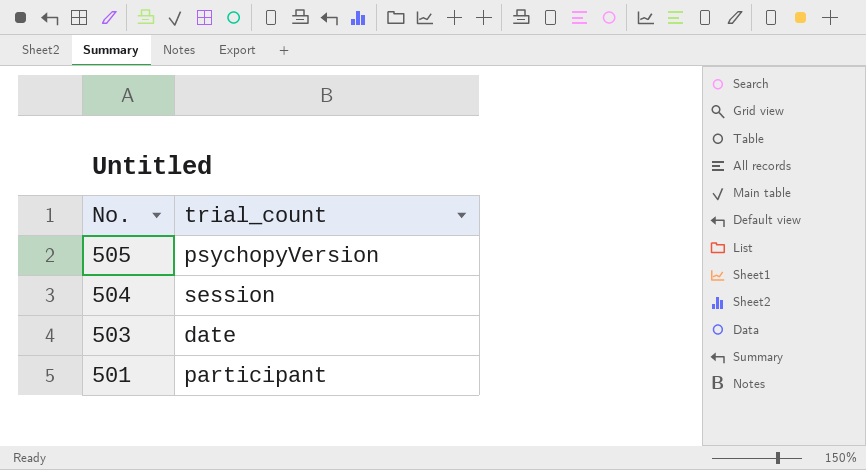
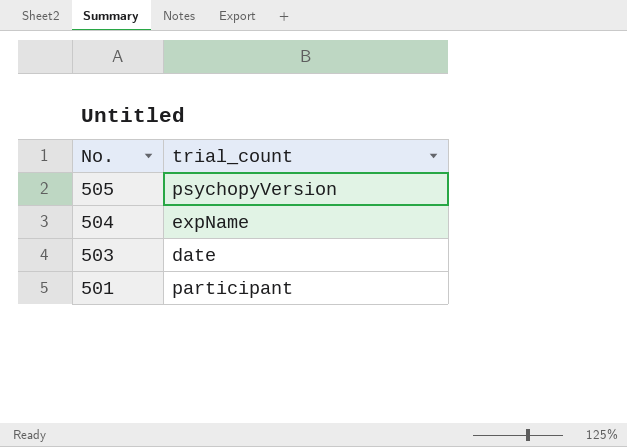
504 | trial_count: session -> expName

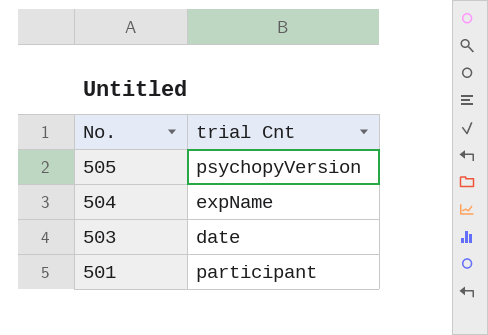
column name: trial_count -> trial Cnt

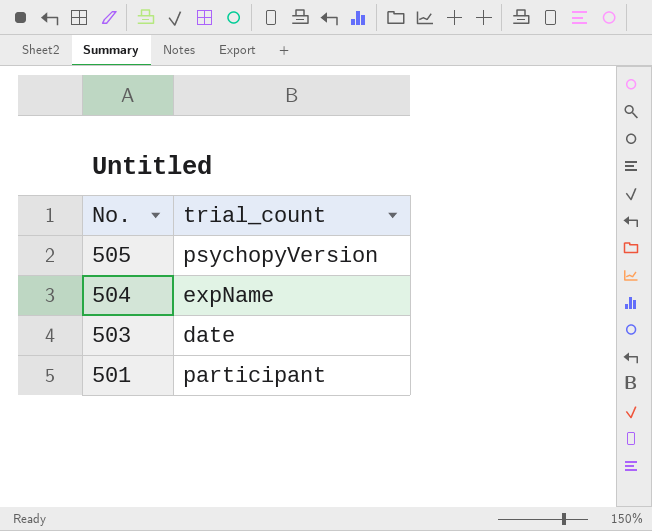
column name: trial Cnt -> trial_count

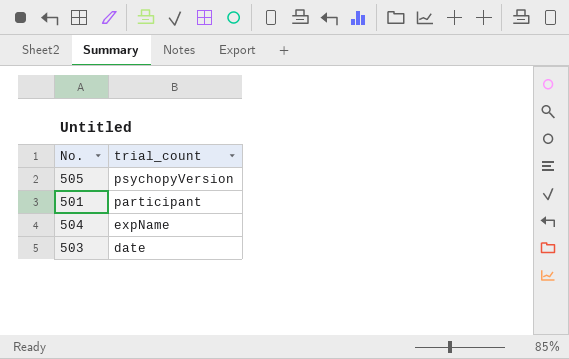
row order: No. descending -> trial_count descending

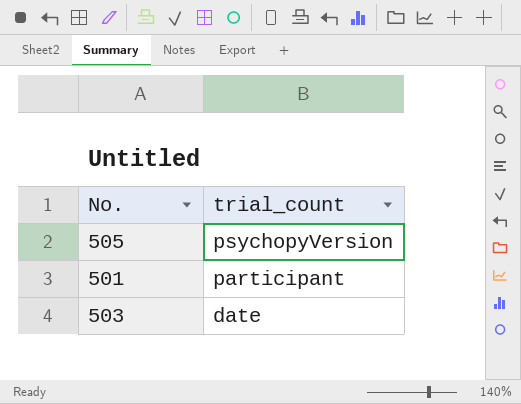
row 504: expName -> none

